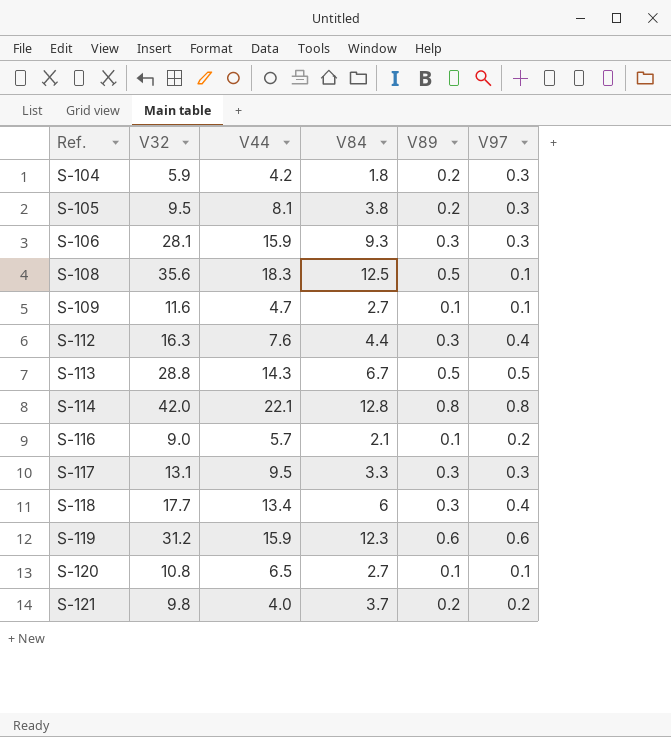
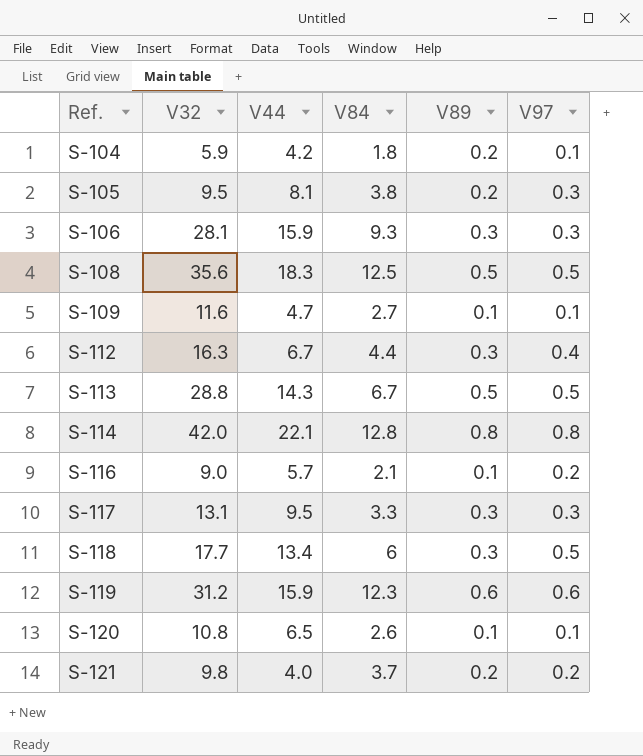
S-104 | V97: 0.3 -> 0.1
S-108 | V97: 0.1 -> 0.5
S-112 | V44: 7.6 -> 6.7
S-118 | V97: 0.4 -> 0.5
S-120 | V84: 2.7 -> 2.6

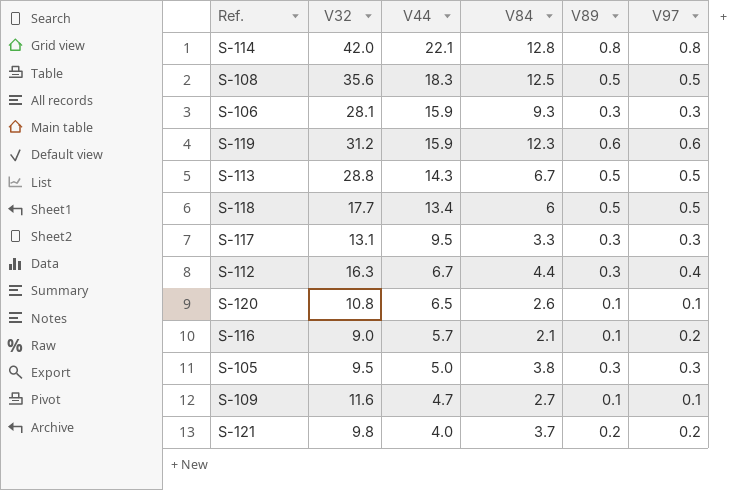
row order: Ref. ascending -> V44 descending
row S-104: 5.9 | 4.2 | 1.8 | 0.2 | 0.1 -> none
S-118 | V89: 0.3 -> 0.5
S-105 | V44: 8.1 -> 5.0
S-105 | V89: 0.2 -> 0.3

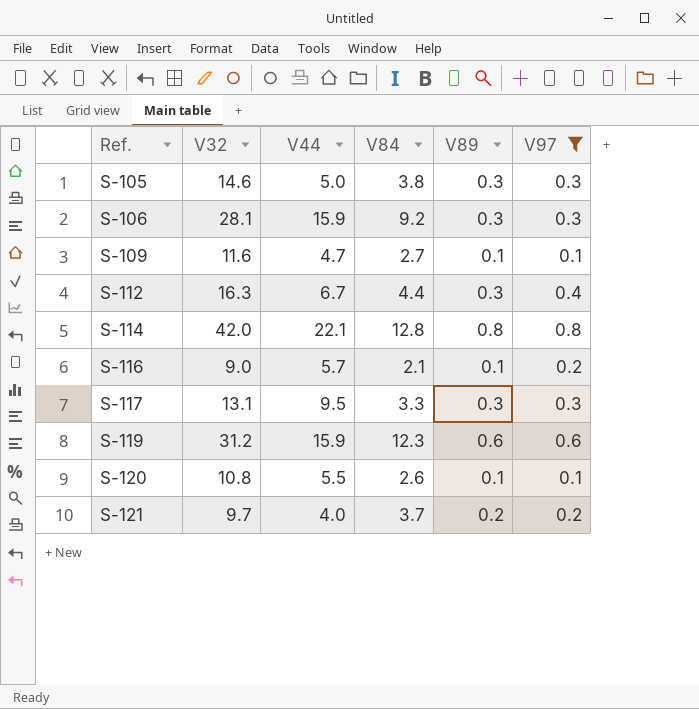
filter: none -> V97 != 0.5
row order: V44 descending -> Ref. ascending
S-105 | V32: 9.5 -> 14.6
S-106 | V84: 9.3 -> 9.2
S-120 | V44: 6.5 -> 5.5
S-121 | V32: 9.8 -> 9.7

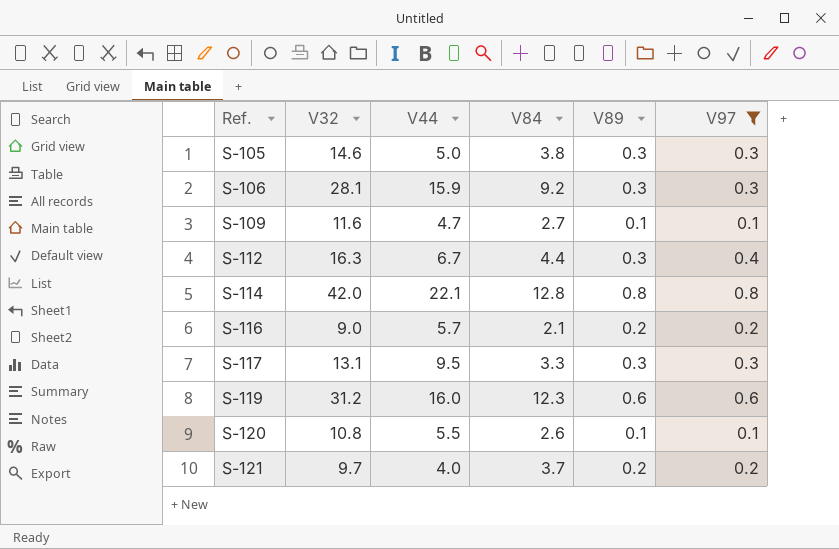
S-116 | V89: 0.1 -> 0.2
S-119 | V44: 15.9 -> 16.0

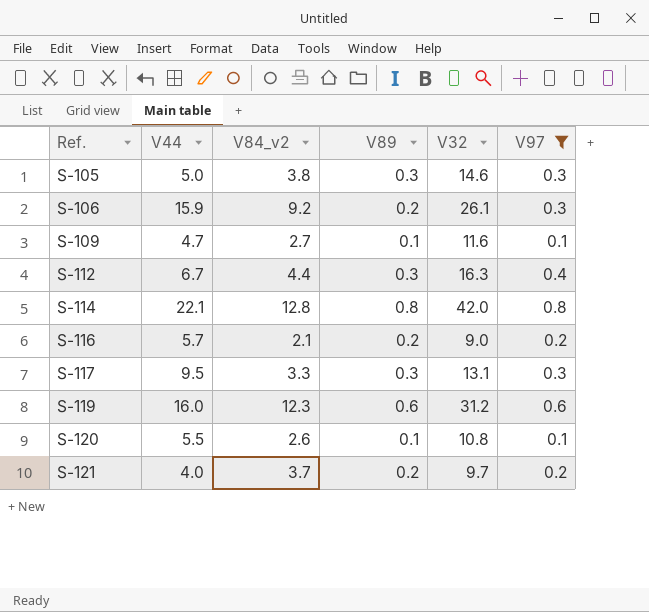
column name: V84 -> V84_v2
column V32 | position: 2 -> 5
S-106 | V89: 0.3 -> 0.2
S-106 | V32: 28.1 -> 26.1

